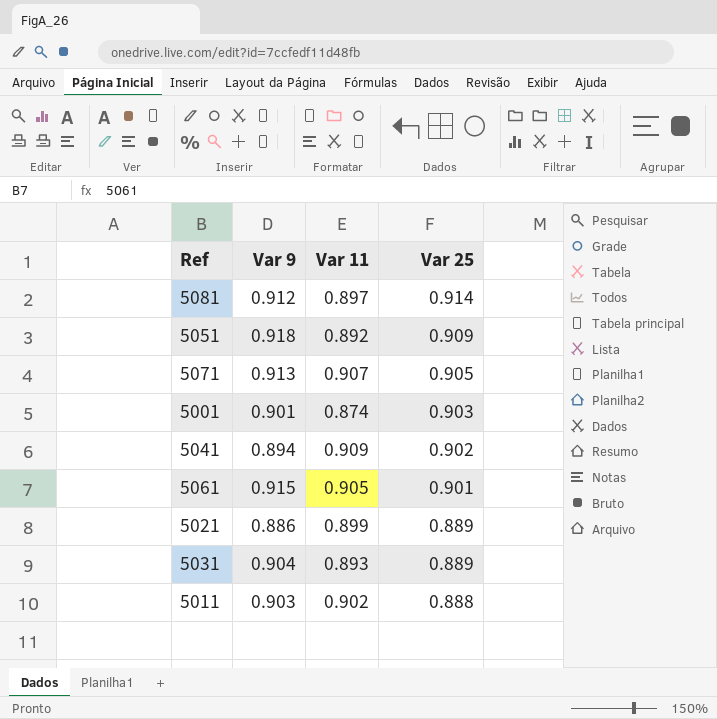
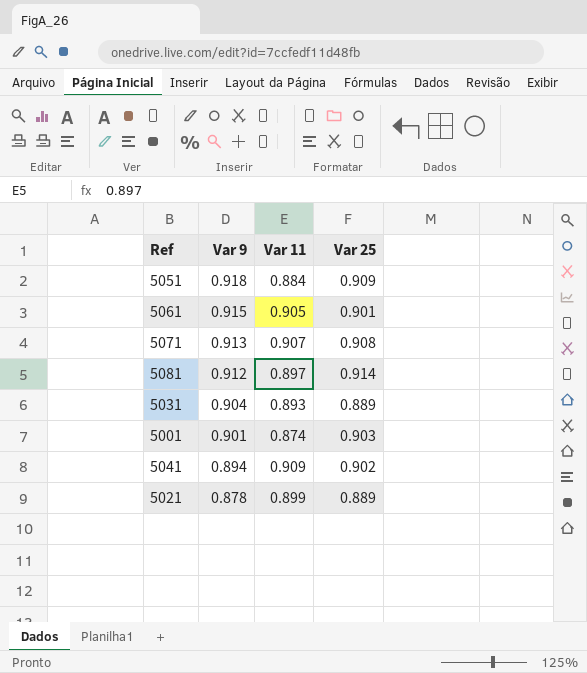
row order: Var 25 descending -> Var 9 descending
row 5011: 0.903 | 0.902 | 0.888 -> none
5051 | Var 11: 0.892 -> 0.884
5071 | Var 25: 0.905 -> 0.908
5021 | Var 9: 0.886 -> 0.878

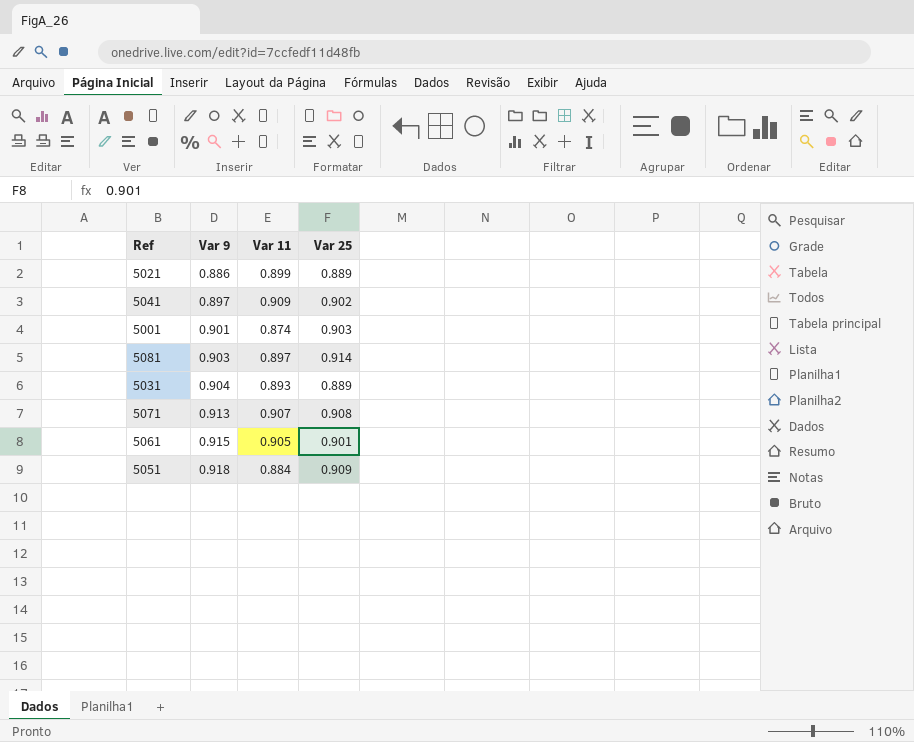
row order: Var 9 descending -> Var 9 ascending
5021 | Var 9: 0.878 -> 0.886
5041 | Var 9: 0.894 -> 0.897
5081 | Var 9: 0.912 -> 0.903

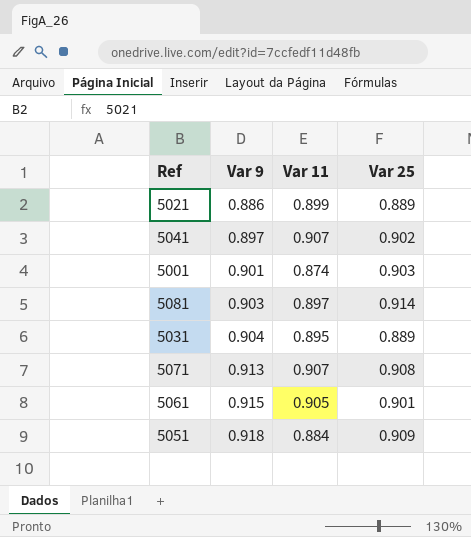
5041 | Var 11: 0.909 -> 0.907
5031 | Var 11: 0.893 -> 0.895

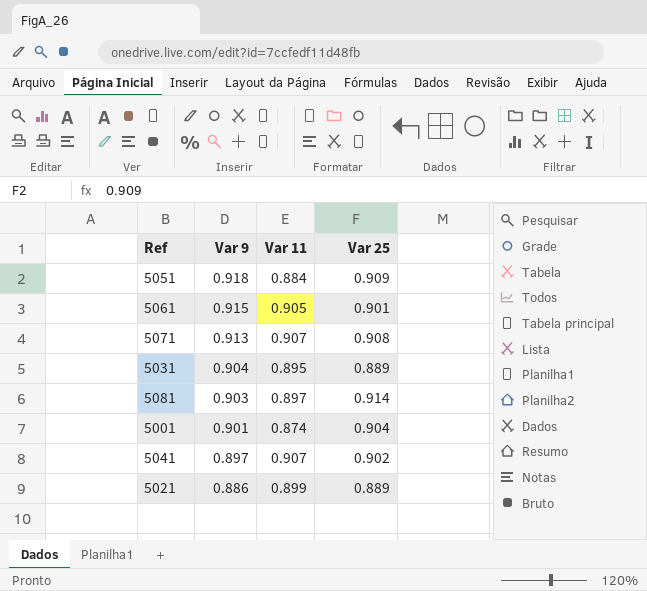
row order: Var 9 ascending -> Var 9 descending
5001 | Var 25: 0.903 -> 0.904

